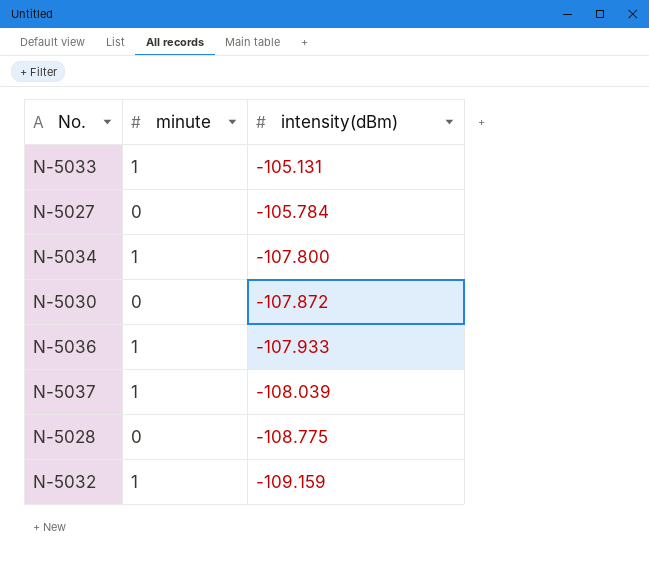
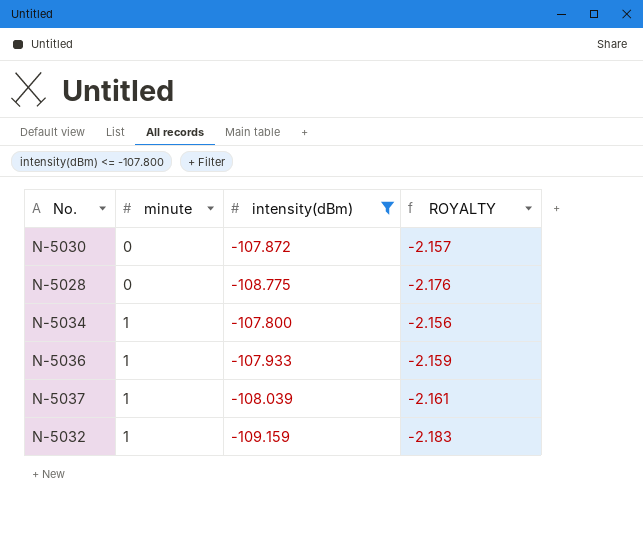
filter: none -> intensity(dBm) <= -107.800
row order: intensity(dBm) descending -> minute ascending
column ROYALTY | formula: none -> [intensity(dBm)] * 0.02

